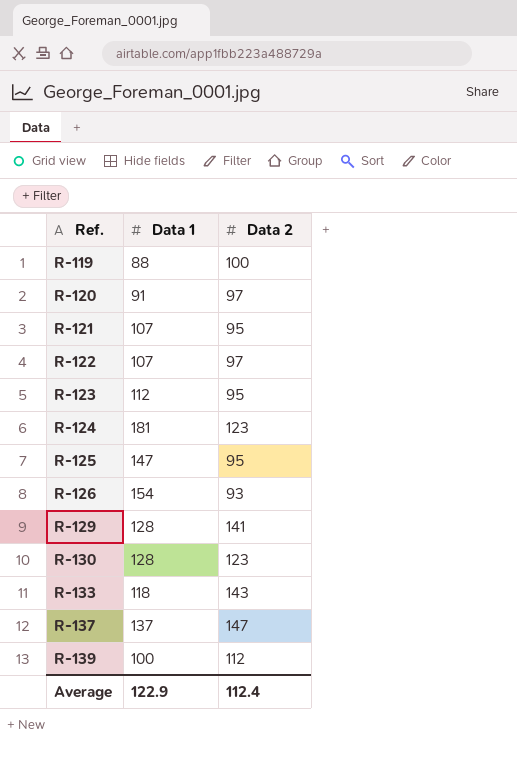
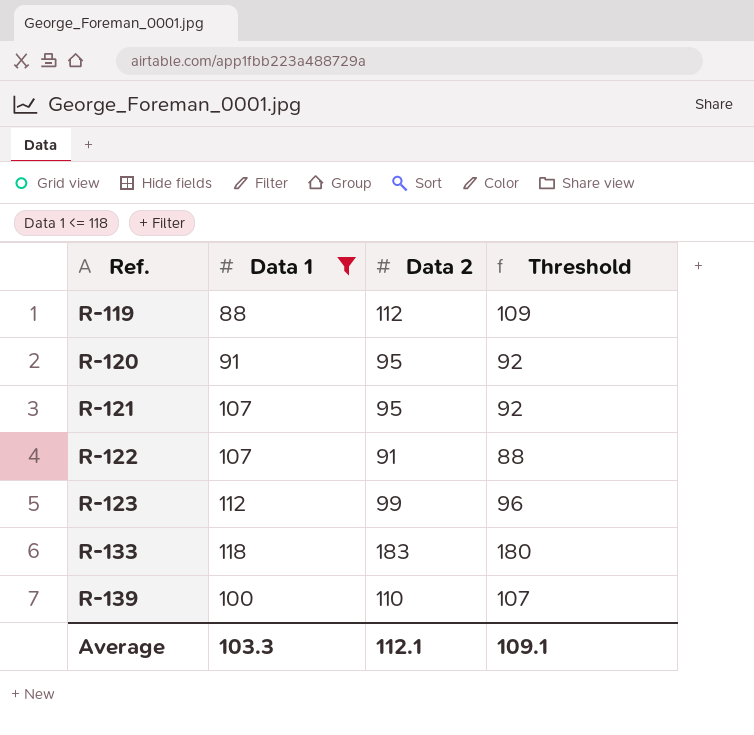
filter: none -> Data 1 <= 118
column Threshold | formula: none -> [Data 2] - 3
R-119 | Data 2: 100 -> 112
R-120 | Data 2: 97 -> 95
R-122 | Data 2: 97 -> 91
R-123 | Data 2: 95 -> 99
R-133 | Data 2: 143 -> 183
R-139 | Data 2: 112 -> 110
Average | Data 1: 122.9 -> 103.3
Average | Data 2: 112.4 -> 112.1

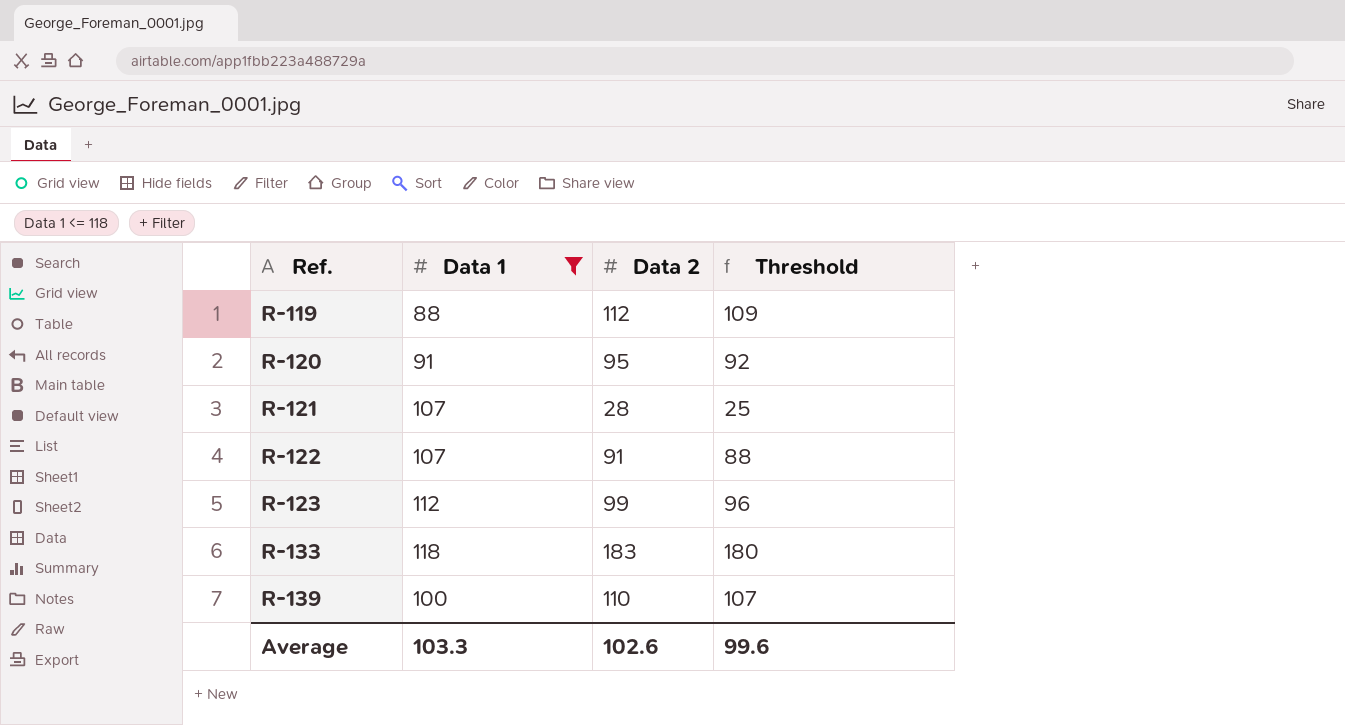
R-121 | Data 2: 95 -> 28
R-121 | Threshold: 92 -> 25
Average | Data 2: 112.1 -> 102.6
Average | Threshold: 109.1 -> 99.6

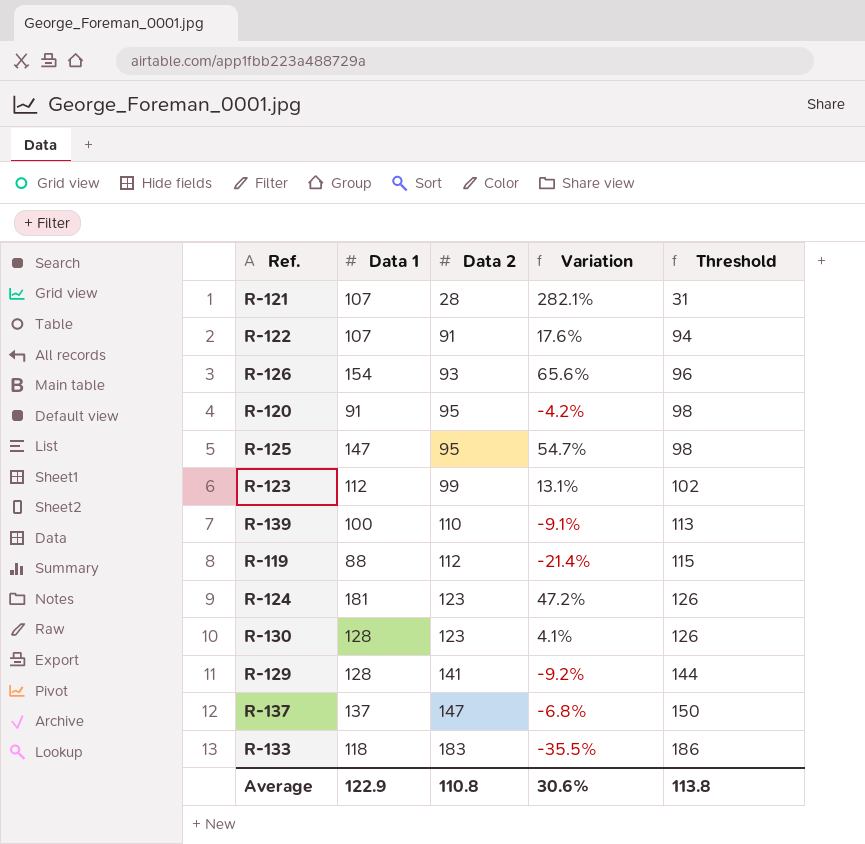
filter: Data 1 <= 118 -> none
row order: Ref. ascending -> Data 2 ascending
column Variation | formula: none -> ([Data 1] - [Data 2]) / [Data 2]
column Threshold | formula: [Data 2] - 3 -> [Data 2] + 3
Average | Data 1: 103.3 -> 122.9
Average | Data 2: 102.6 -> 110.8
Average | Threshold: 99.6 -> 113.8

